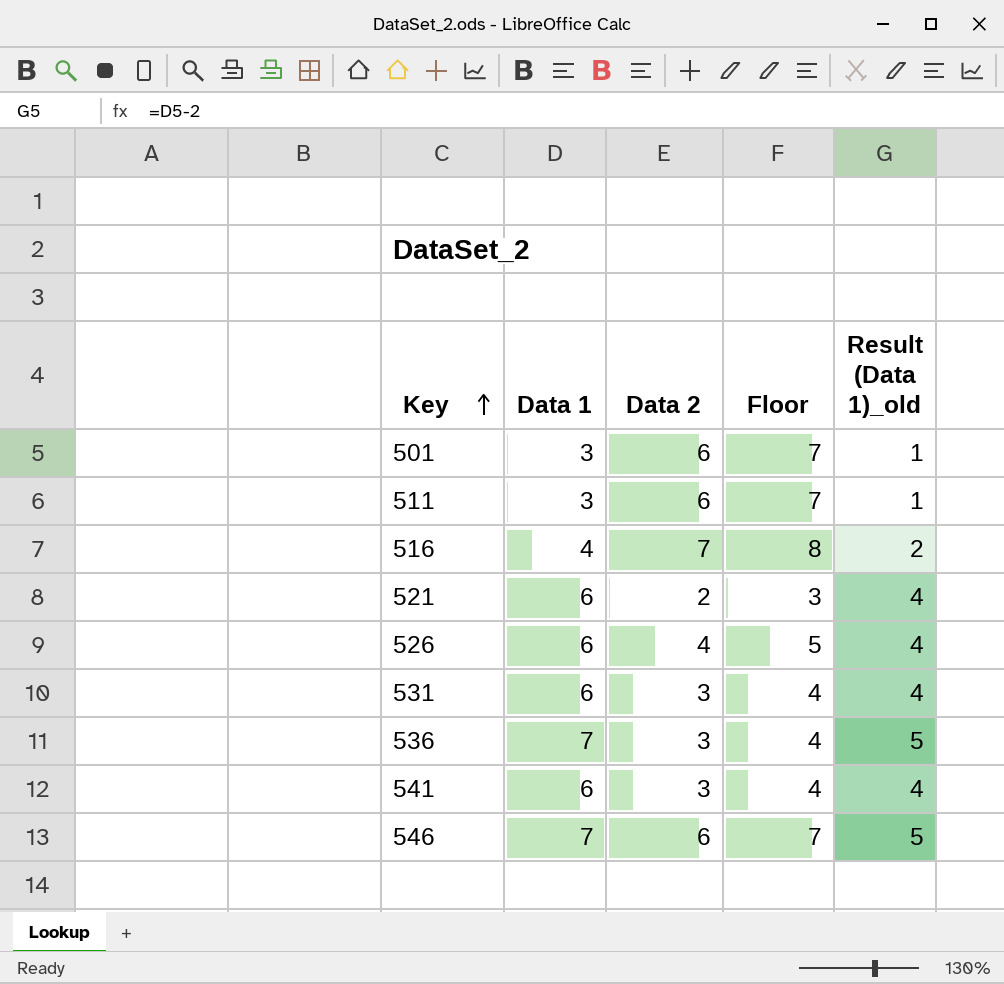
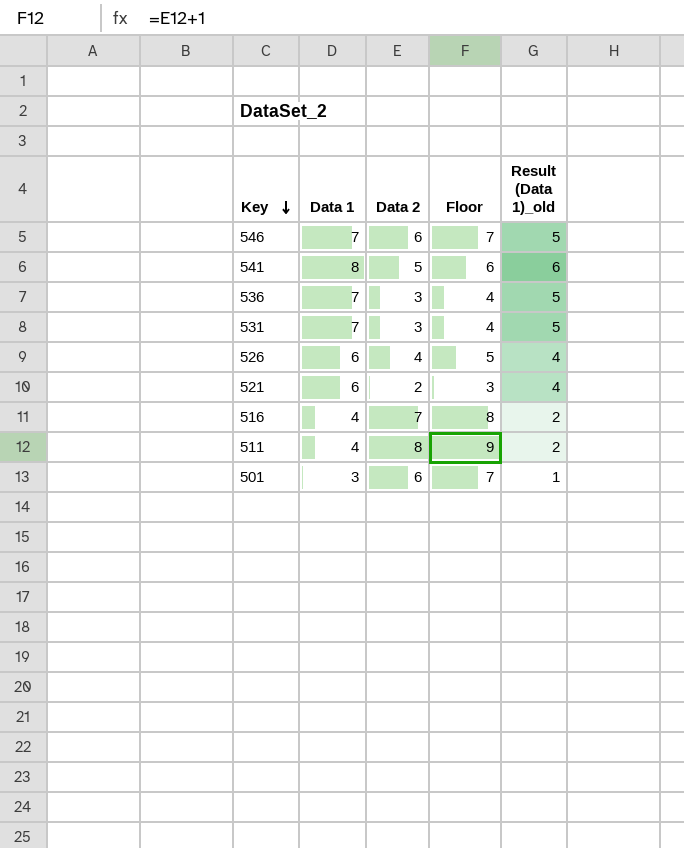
row order: Key ascending -> Key descending
541 | Data 1: 6 -> 8
541 | Data 2: 3 -> 5
541 | Floor: 4 -> 6
541 | Result (Data 1)_old: 4 -> 6
531 | Data 1: 6 -> 7
531 | Result (Data 1)_old: 4 -> 5
511 | Data 1: 3 -> 4
511 | Data 2: 6 -> 8
511 | Floor: 7 -> 9
511 | Result (Data 1)_old: 1 -> 2

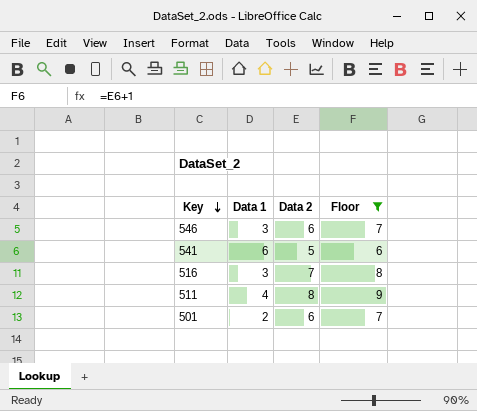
filter: none -> Floor >= 6
column Result (Data 1)_old | formula: [Data 1] - 2 -> none
546 | Data 1: 7 -> 3
541 | Data 1: 8 -> 6
516 | Data 1: 4 -> 3
501 | Data 1: 3 -> 2

